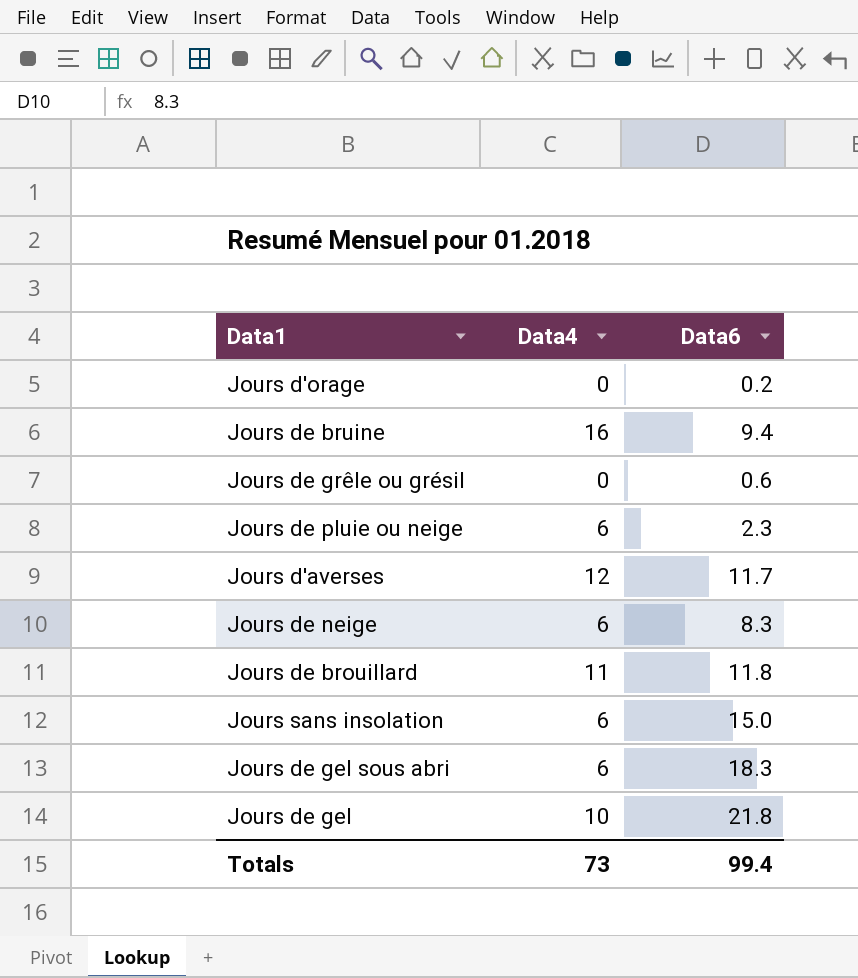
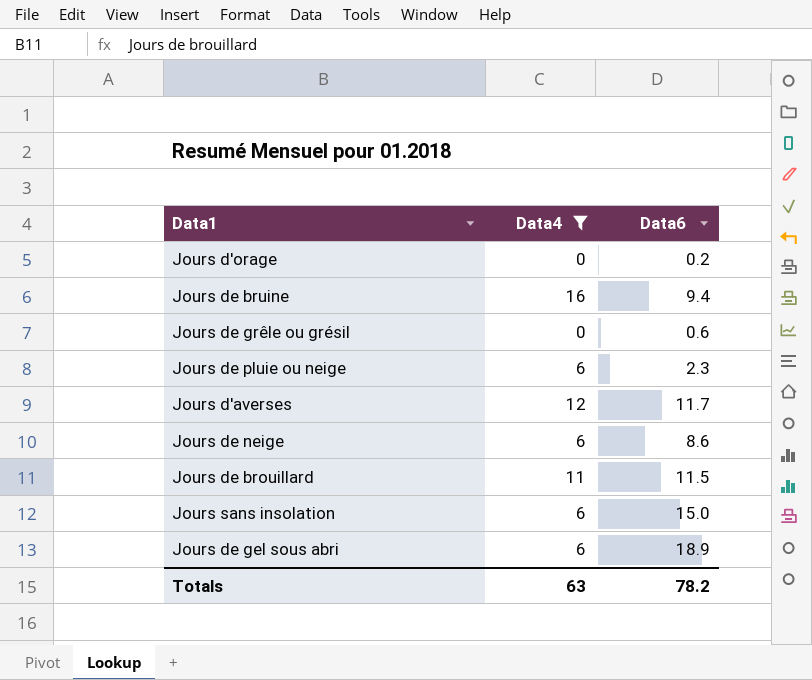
filter: none -> Data4 != 10
Jours de neige | Data6: 8.3 -> 8.6
Jours de brouillard | Data6: 11.8 -> 11.5
Jours de gel sous abri | Data6: 18.3 -> 18.9
Totals | Data4: 73 -> 63
Totals | Data6: 99.4 -> 78.2

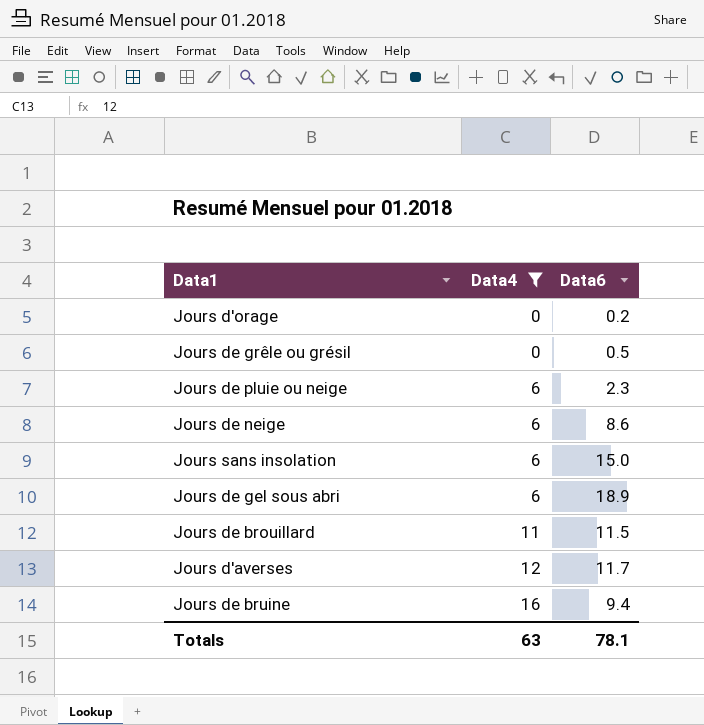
row order: none -> Data4 ascending
Jours de grêle ou grésil | Data6: 0.6 -> 0.5
Totals | Data6: 78.2 -> 78.1

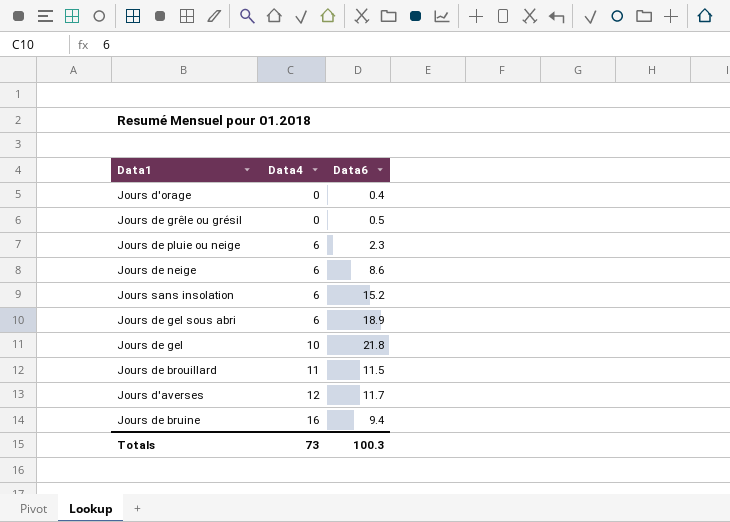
filter: Data4 != 10 -> none
Jours d'orage | Data6: 0.2 -> 0.4
Jours sans insolation | Data6: 15.0 -> 15.2
Totals | Data4: 63 -> 73
Totals | Data6: 78.1 -> 100.3

